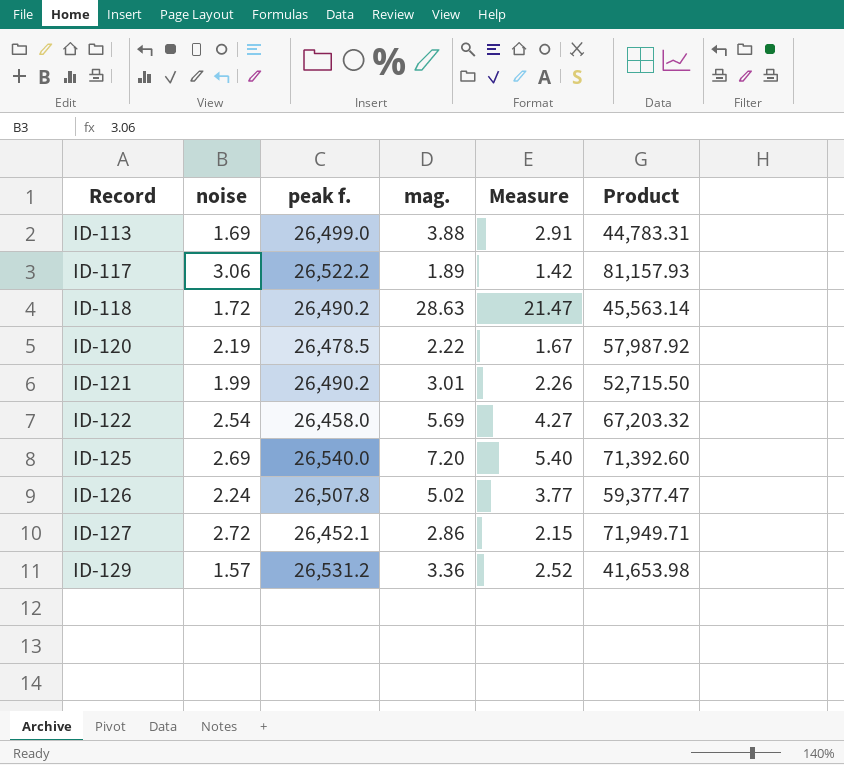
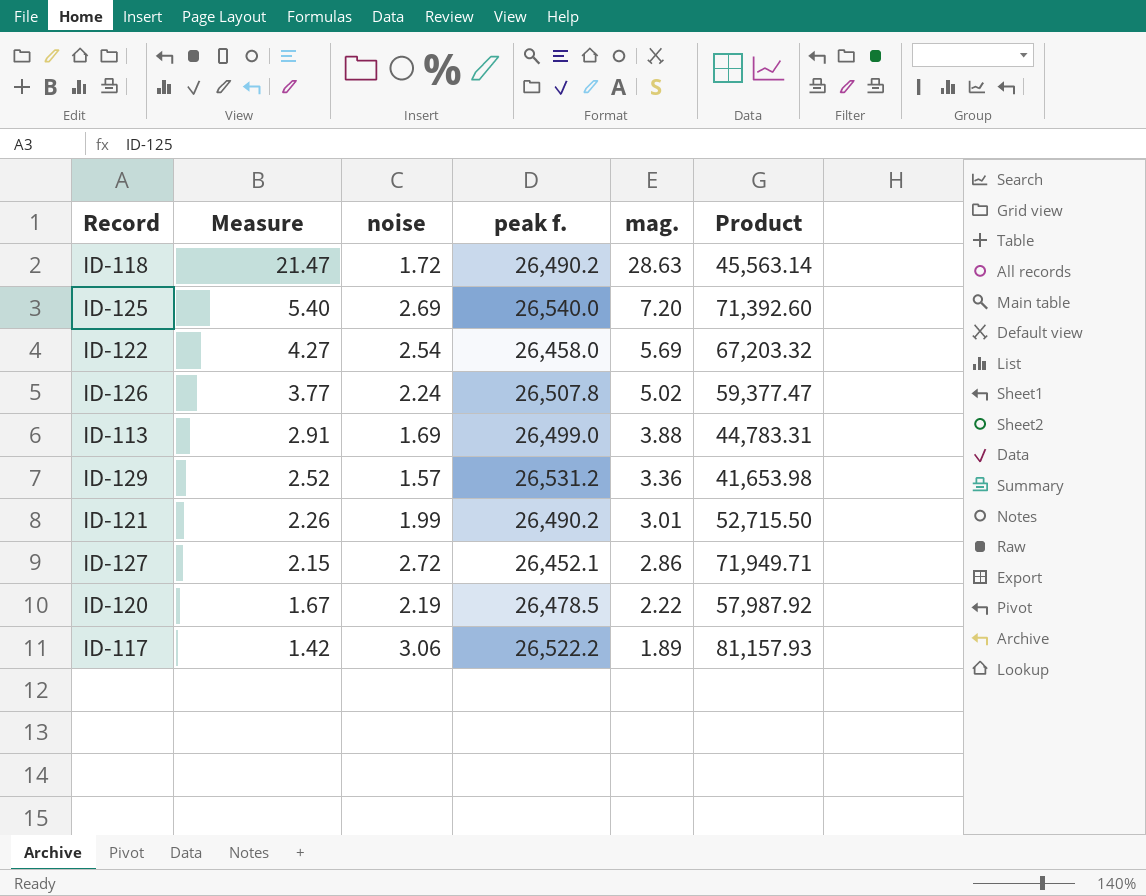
row order: Record ascending -> Measure descending
column Measure | position: 5 -> 2

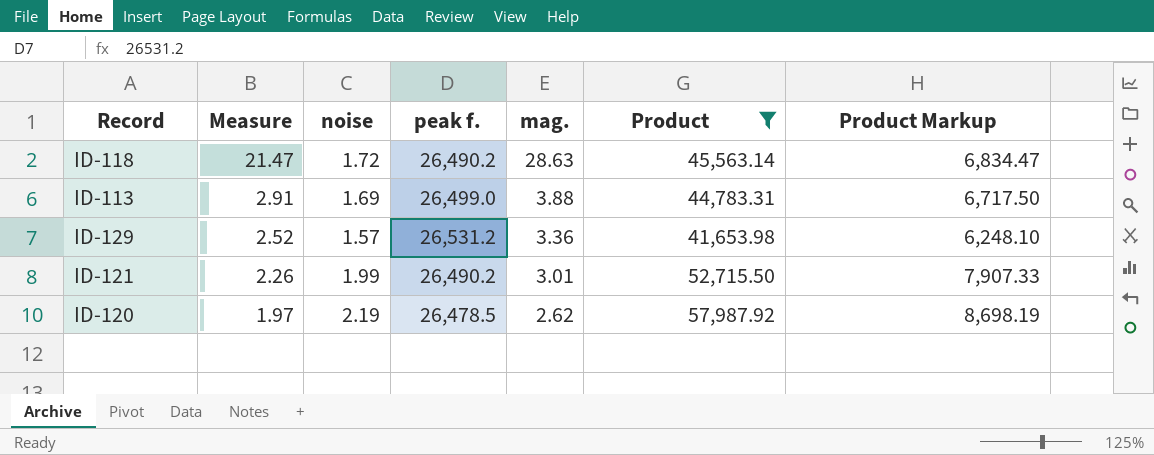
filter: none -> Product <= 57,987.92
column Product Markup | formula: none -> [Product] * 0.15
ID-120 | Measure: 1.67 -> 1.97
ID-120 | mag.: 2.22 -> 2.62

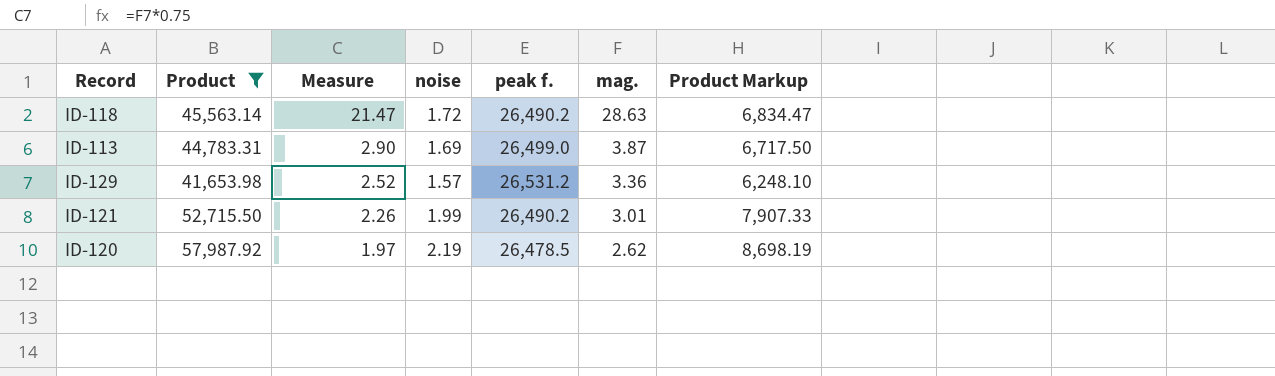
column Product | position: 6 -> 2
ID-113 | Measure: 2.91 -> 2.90
ID-113 | mag.: 3.88 -> 3.87

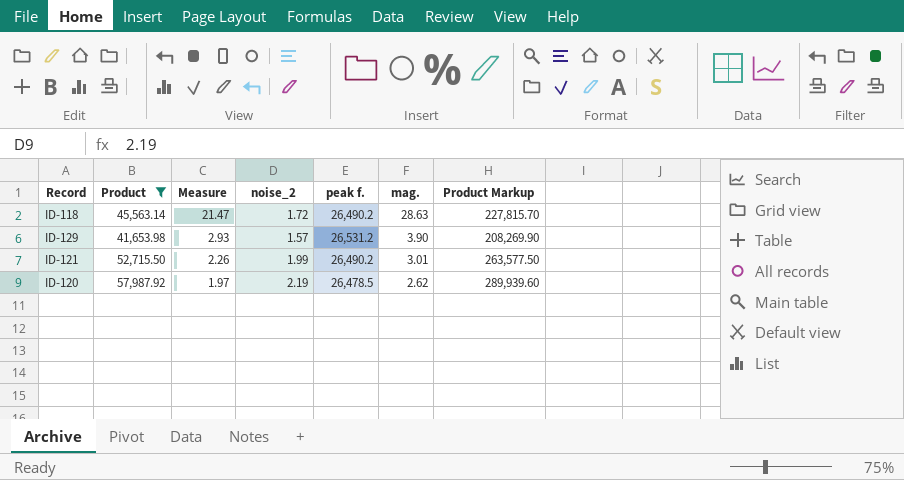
column name: noise -> noise_2
column Product Markup | formula: [Product] * 0.15 -> [Product] * 5
row ID-113: 44,783.31 | 2.90 | 1.69 | 26,499.0 | 3.87 | 6,717.50 -> none
ID-129 | Measure: 2.52 -> 2.93
ID-129 | mag.: 3.36 -> 3.90

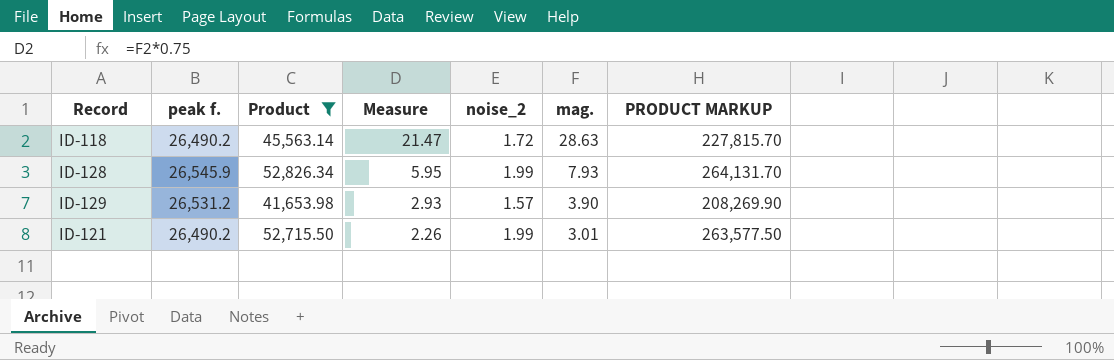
column peak f. | position: 5 -> 2
column name: Product Markup -> PRODUCT MARKUP
row ID-120: 57,987.92 | 1.97 | 2.19 | 26,478.5 | 2.62 | 289,939.60 -> none
row ID-128: none -> 26,545.9 | 52,826.34 | 5.95 | 1.99 | 7.93 | 264,131.70

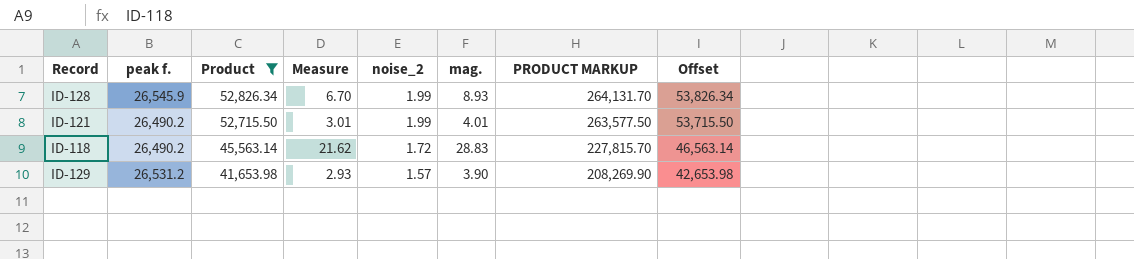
row order: Measure descending -> Product descending
column Offset | formula: none -> [Product] + 1000
ID-128 | Measure: 5.95 -> 6.70
ID-128 | mag.: 7.93 -> 8.93
ID-121 | Measure: 2.26 -> 3.01
ID-121 | mag.: 3.01 -> 4.01
ID-118 | Measure: 21.47 -> 21.62
ID-118 | mag.: 28.63 -> 28.83

